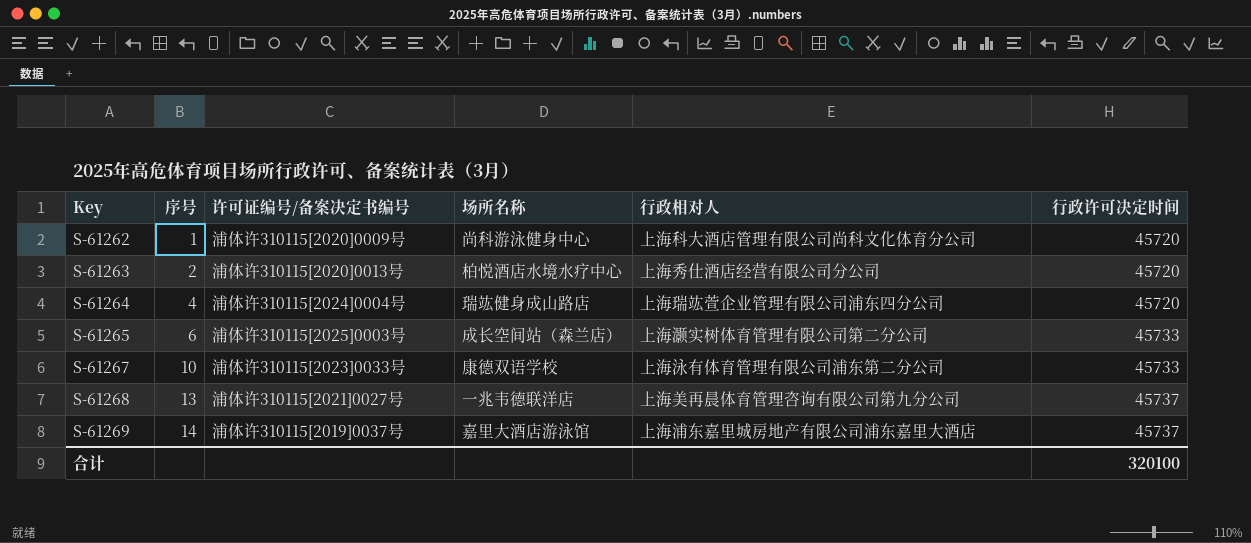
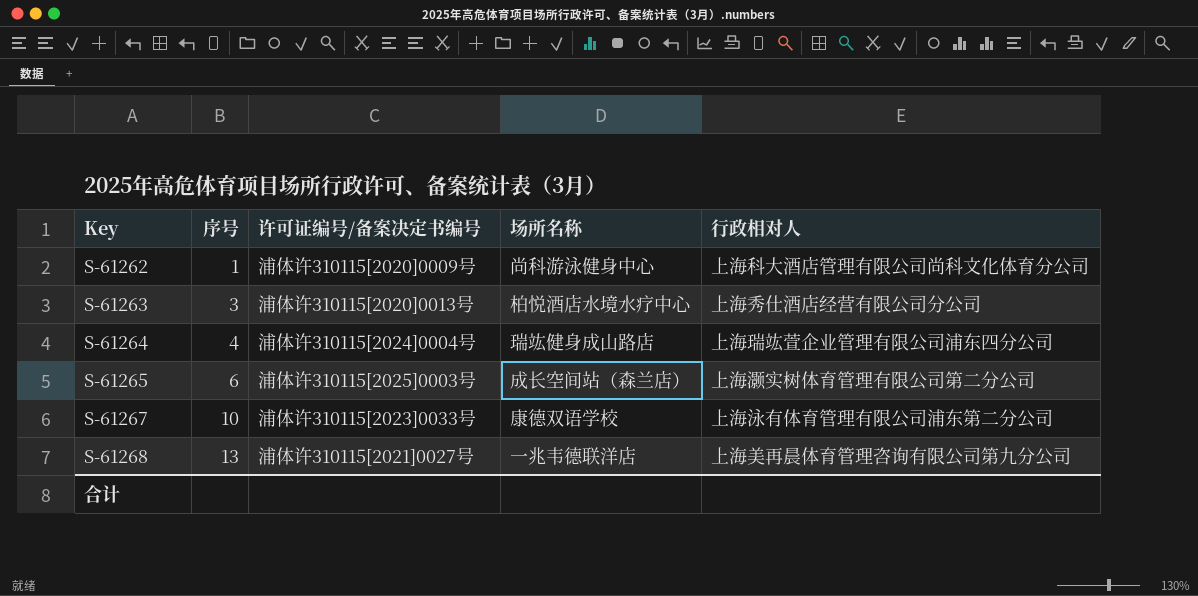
column 行政许可决定时间 | position: 6 -> none
row S-61269: 14 | 浦体许310115[2019]0037号 | 嘉里大酒店游泳馆 | 上海浦东嘉里城房地产有限公司浦东嘉里大酒店 | 45737 -> none
S-61263 | 序号: 2 -> 3

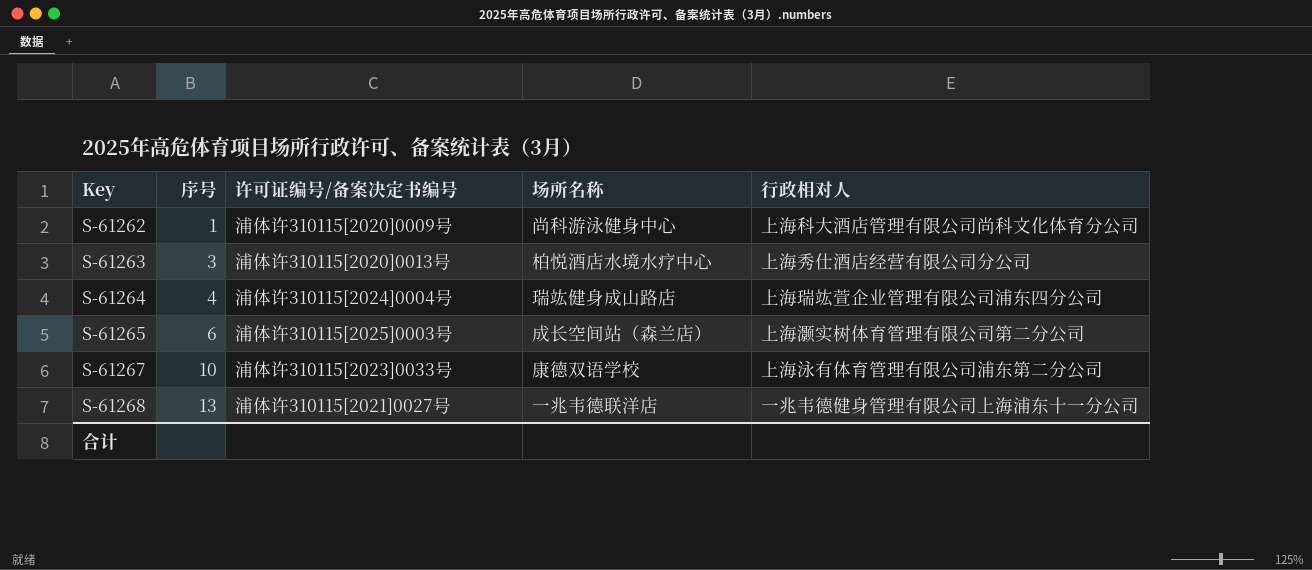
S-61268 | 行政相对人: 上海美再晨体育管理咨询有限公司第九分公司 -> 一兆韦德健身管理有限公司上海浦东十一分公司

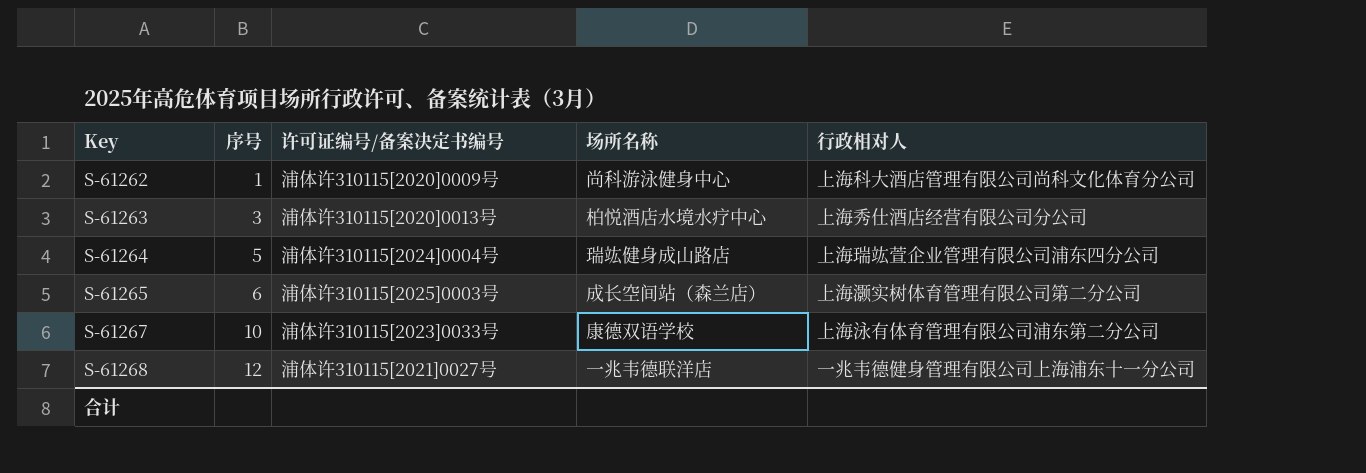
S-61264 | 序号: 4 -> 5
S-61268 | 序号: 13 -> 12

